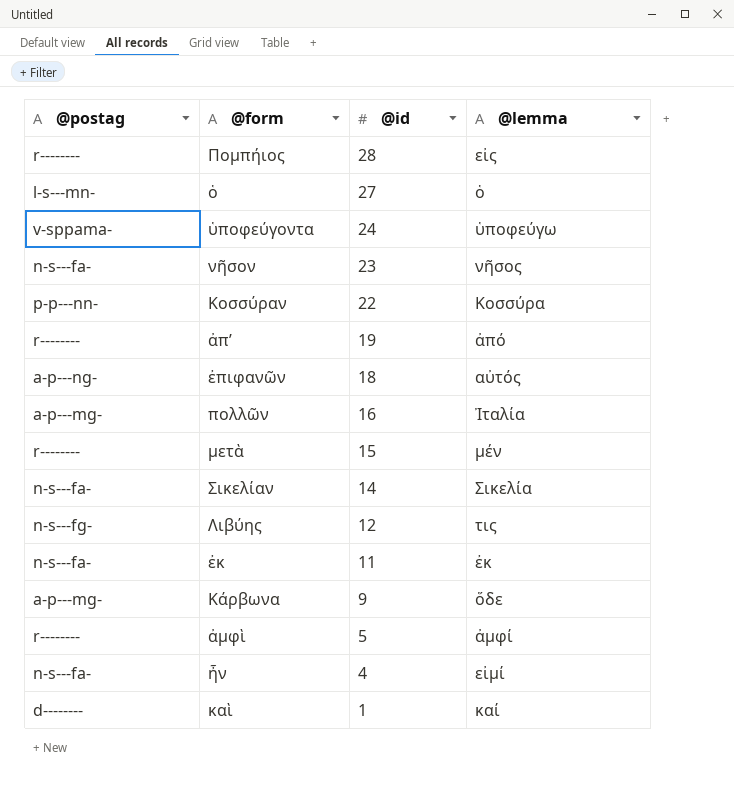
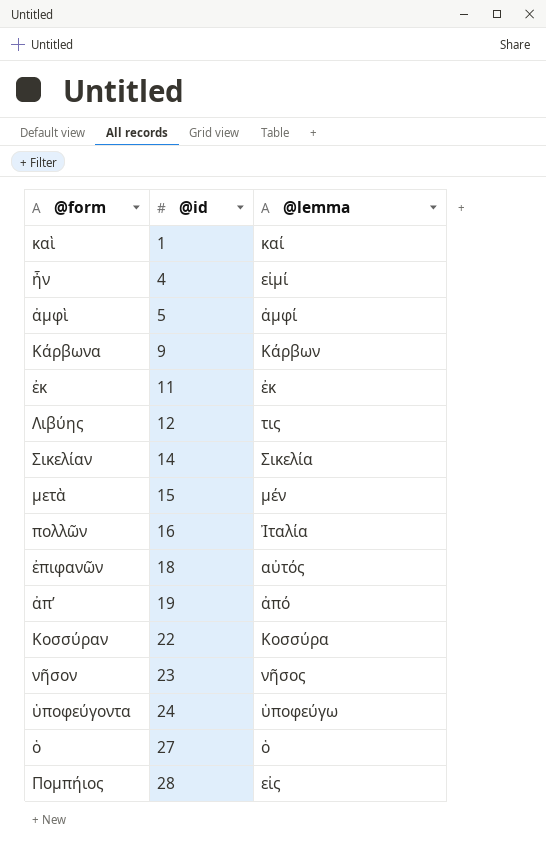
row order: @id descending -> @id ascending
column @postag | position: 1 -> none
Κάρβωνα | @lemma: ὅδε -> Κάρβων

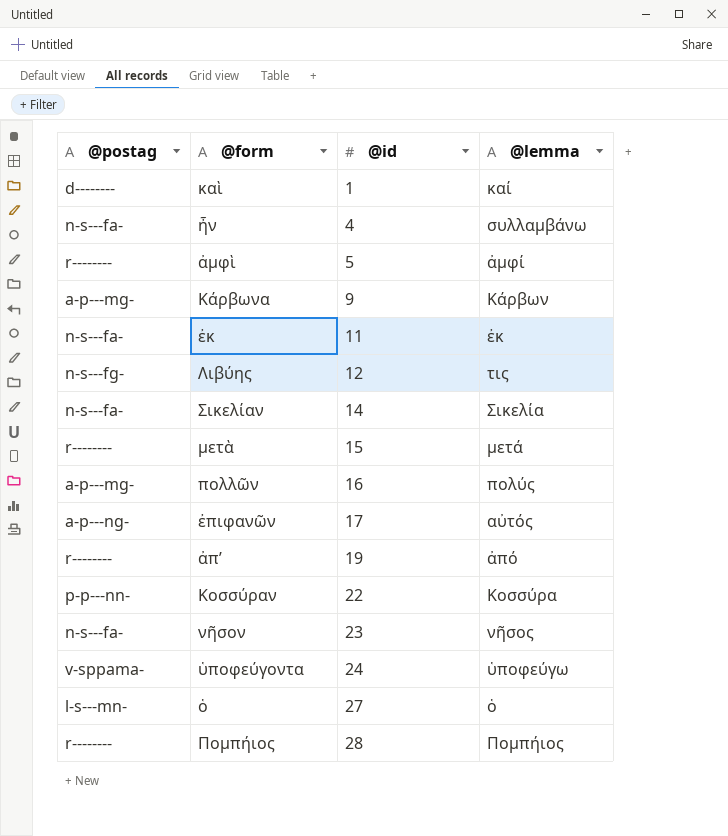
column @postag | position: none -> 1
ἦν | @lemma: εἰμί -> συλλαμβάνω
μετὰ | @lemma: μέν -> μετά
πολλῶν | @lemma: Ἰταλία -> πολύς
ἐπιφανῶν | @id: 18 -> 17
Πομπήιος | @lemma: εἰς -> Πομπήιος

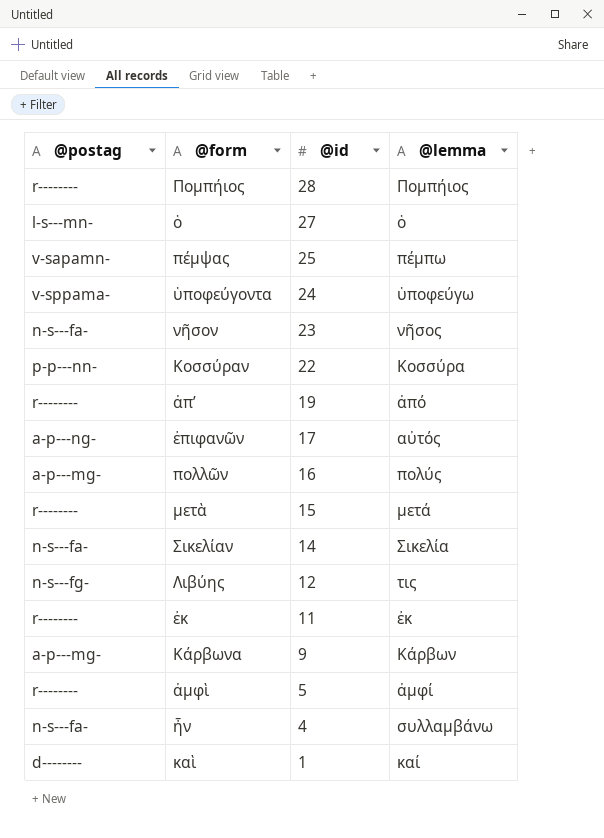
row order: @id ascending -> @id descending
row πέμψας: none -> v-sapamn- | 25 | πέμπω
ἐκ | @postag: n-s---fa- -> r--------

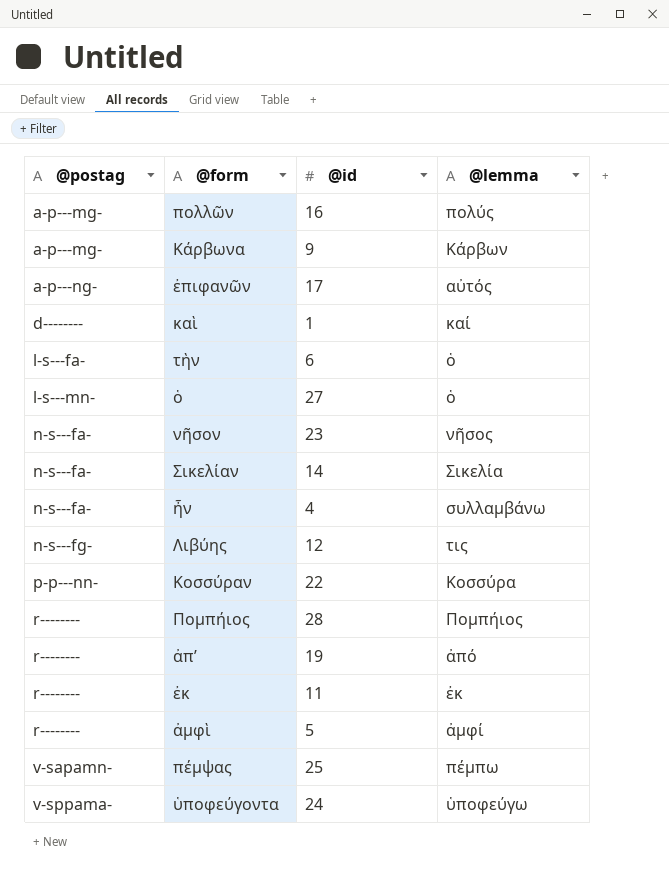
row order: @id descending -> @postag ascending
row μετὰ: r-------- | 15 | μετά -> none
row τὴν: none -> l-s---fa- | 6 | ὁ

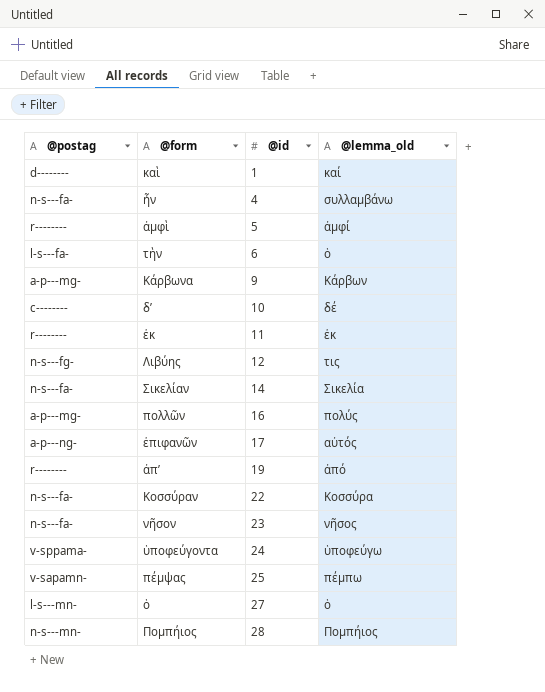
row order: @postag ascending -> @id ascending
column name: @lemma -> @lemma_old
row δʼ: none -> c-------- | 10 | δέ
Κοσσύραν | @postag: p-p---nn- -> n-s---fa-
Πομπήιος | @postag: r-------- -> n-s---mn-

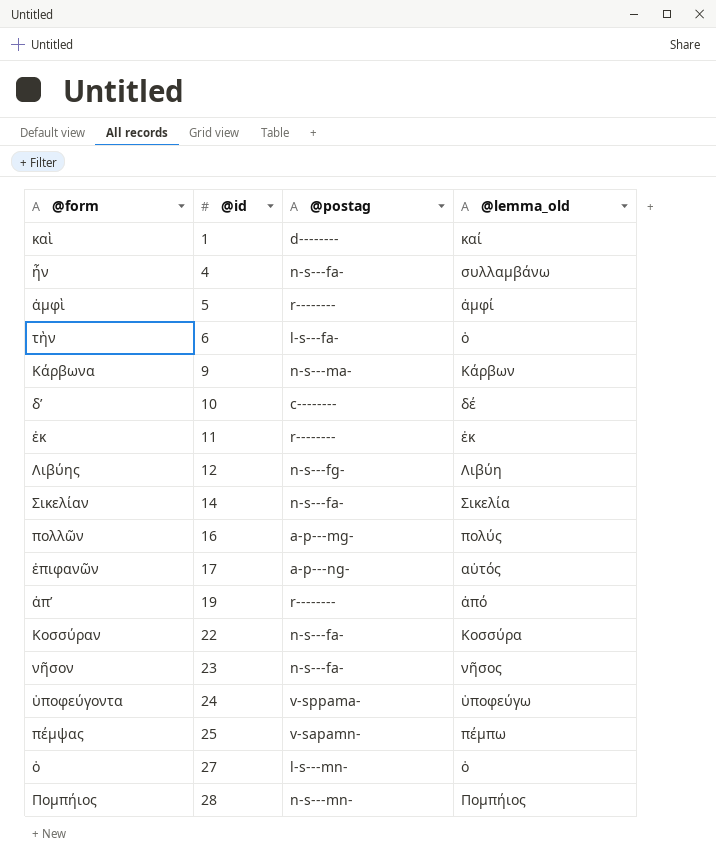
column @postag | position: 1 -> 3
Κάρβωνα | @postag: a-p---mg- -> n-s---ma-
Λιβύης | @lemma_old: τις -> Λιβύη

